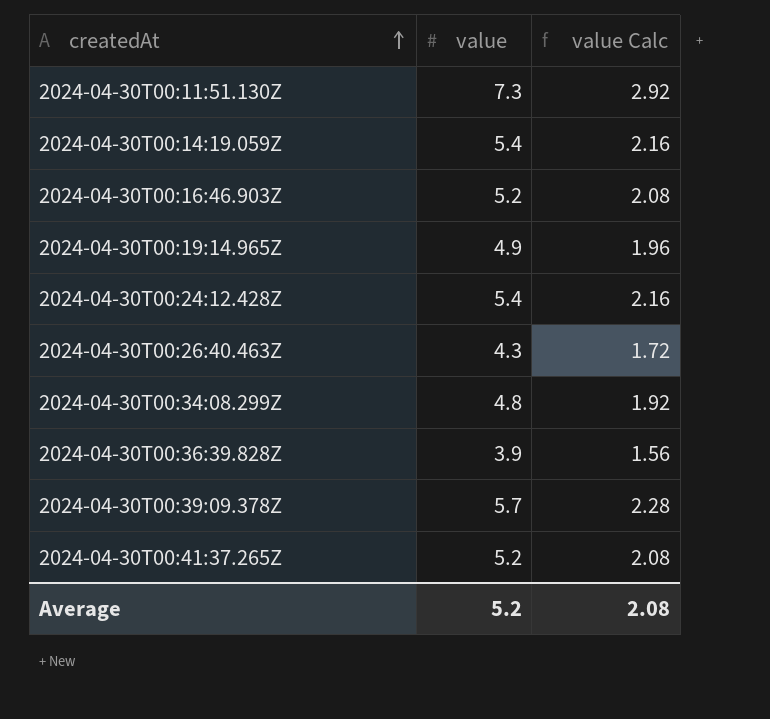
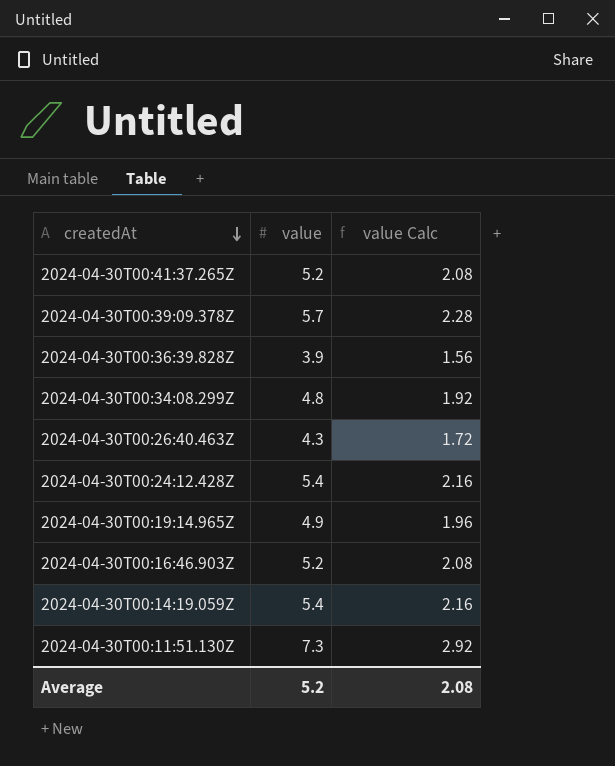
row order: createdAt ascending -> createdAt descending

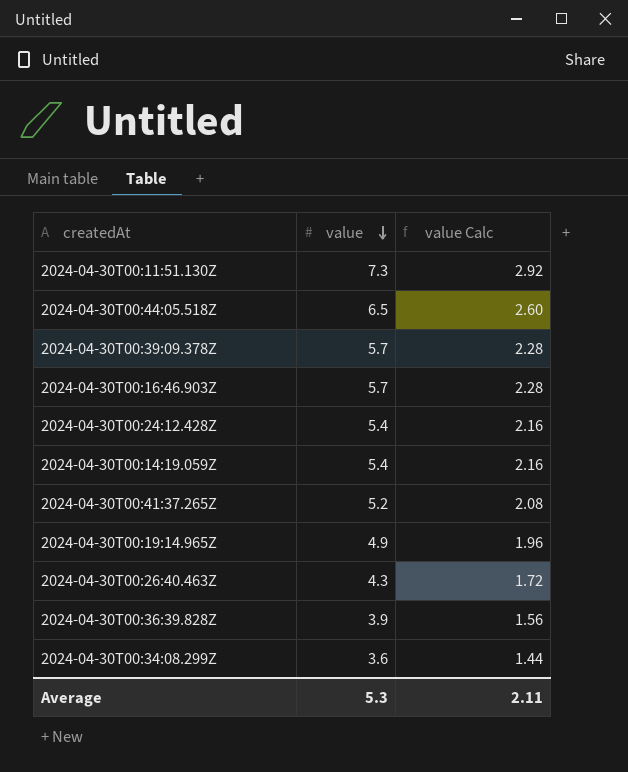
row order: createdAt descending -> value descending
row 2024-04-30T00:44:05.518Z: none -> 6.5 | 2.60
2024-04-30T00:16:46.903Z | value: 5.2 -> 5.7
2024-04-30T00:16:46.903Z | value Calc: 2.08 -> 2.28
2024-04-30T00:34:08.299Z | value: 4.8 -> 3.6
2024-04-30T00:34:08.299Z | value Calc: 1.92 -> 1.44
Average | value: 5.2 -> 5.3
Average | value Calc: 2.08 -> 2.11

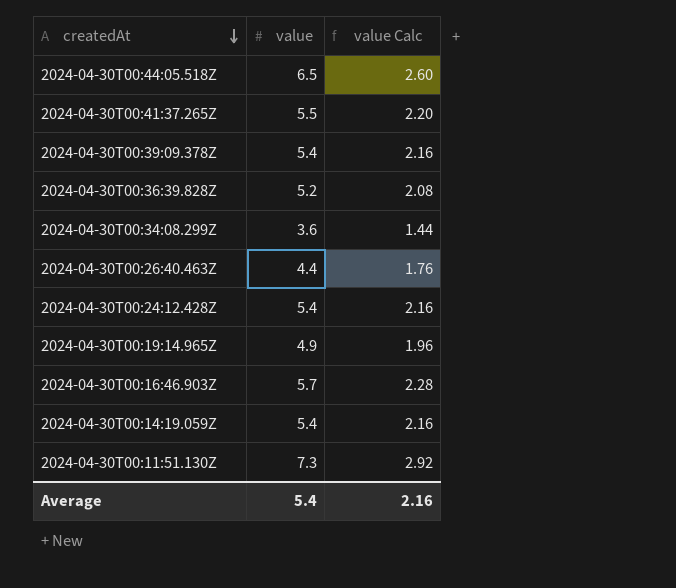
row order: value descending -> createdAt descending
2024-04-30T00:41:37.265Z | value: 5.2 -> 5.5
2024-04-30T00:41:37.265Z | value Calc: 2.08 -> 2.20
2024-04-30T00:39:09.378Z | value: 5.7 -> 5.4
2024-04-30T00:39:09.378Z | value Calc: 2.28 -> 2.16
2024-04-30T00:36:39.828Z | value: 3.9 -> 5.2
2024-04-30T00:36:39.828Z | value Calc: 1.56 -> 2.08
2024-04-30T00:26:40.463Z | value: 4.3 -> 4.4
2024-04-30T00:26:40.463Z | value Calc: 1.72 -> 1.76
Average | value: 5.3 -> 5.4
Average | value Calc: 2.11 -> 2.16

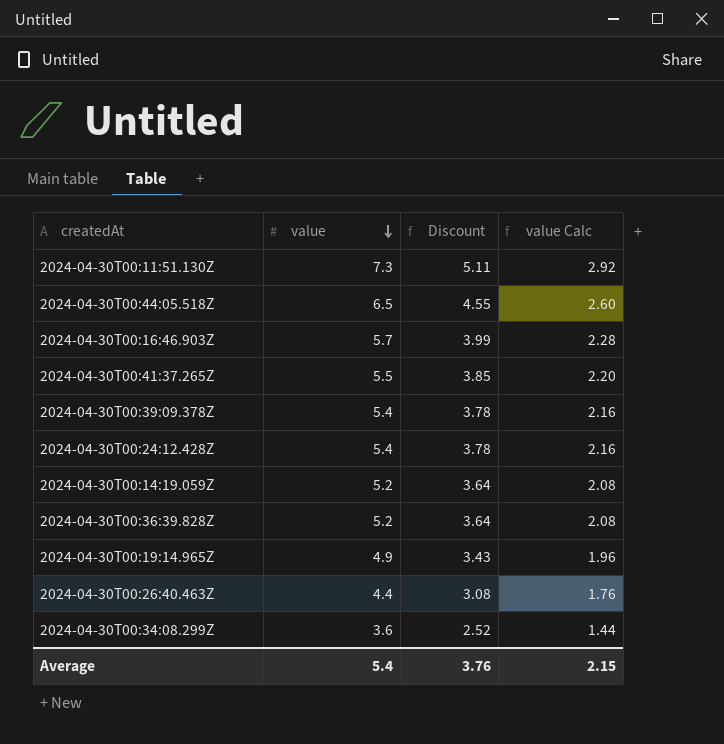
row order: createdAt descending -> value descending
column Discount | formula: none -> [value] * 0.7
2024-04-30T00:14:19.059Z | value: 5.4 -> 5.2
2024-04-30T00:14:19.059Z | value Calc: 2.16 -> 2.08
Average | value Calc: 2.16 -> 2.15

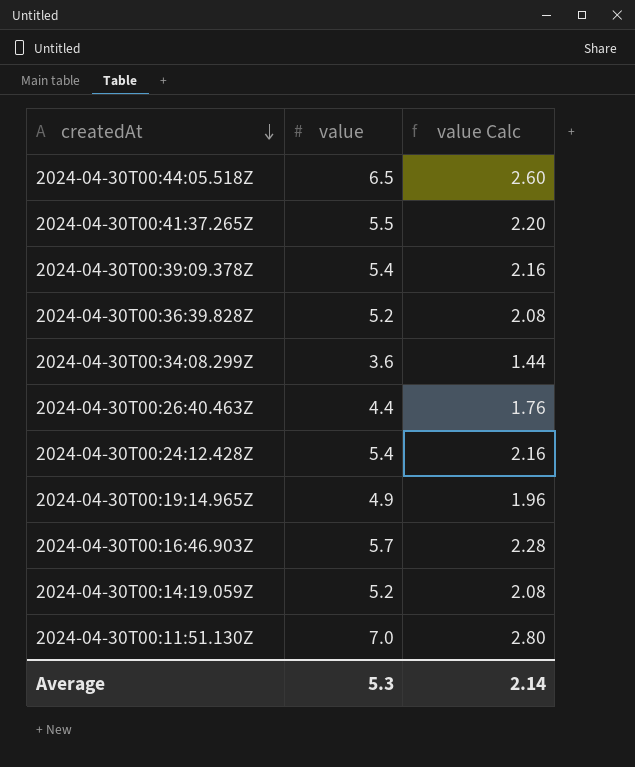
row order: value descending -> createdAt descending
column Discount | formula: [value] * 0.7 -> none
2024-04-30T00:11:51.130Z | value: 7.3 -> 7.0
2024-04-30T00:11:51.130Z | value Calc: 2.92 -> 2.80
Average | value: 5.4 -> 5.3
Average | value Calc: 2.15 -> 2.14

